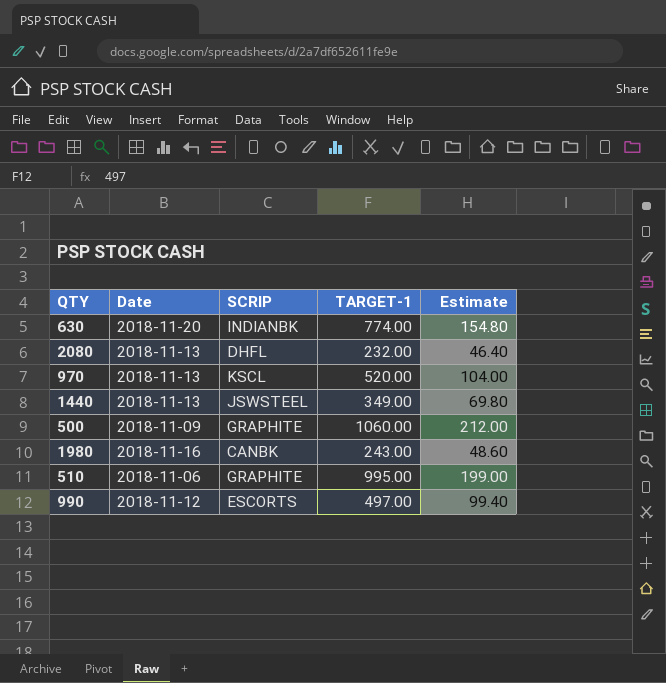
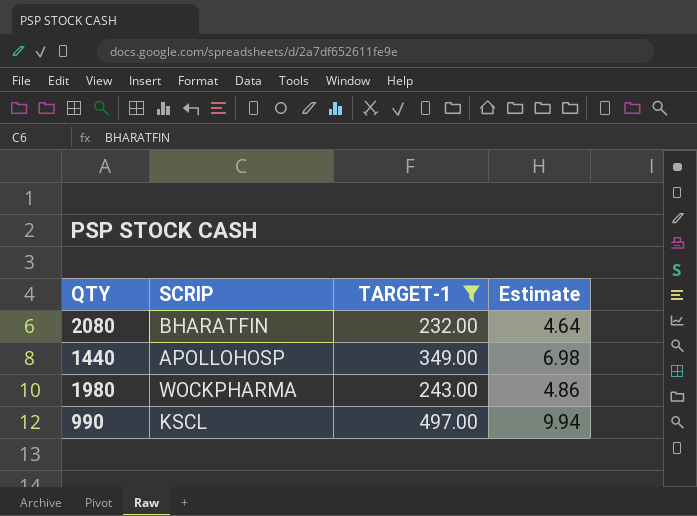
filter: none -> TARGET-1 <= 497.00
column Date | position: 2 -> none
column Estimate | formula: [TARGET-1] * 0.2 -> [TARGET-1] * 0.02
2080 | SCRIP: DHFL -> BHARATFIN
1440 | SCRIP: JSWSTEEL -> APOLLOHOSP
1980 | SCRIP: CANBK -> WOCKPHARMA
990 | SCRIP: ESCORTS -> KSCL

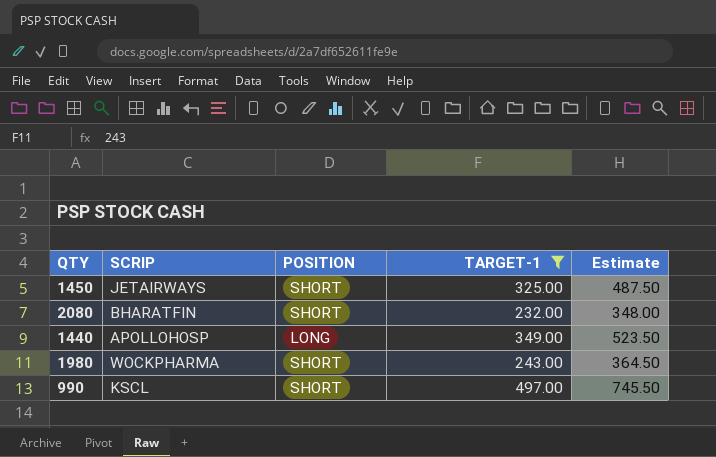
column POSITION | position: none -> 3
column Estimate | formula: [TARGET-1] * 0.02 -> [TARGET-1] * 1.5
row 1450: none -> JETAIRWAYS | SHORT | 325.00 | 487.50

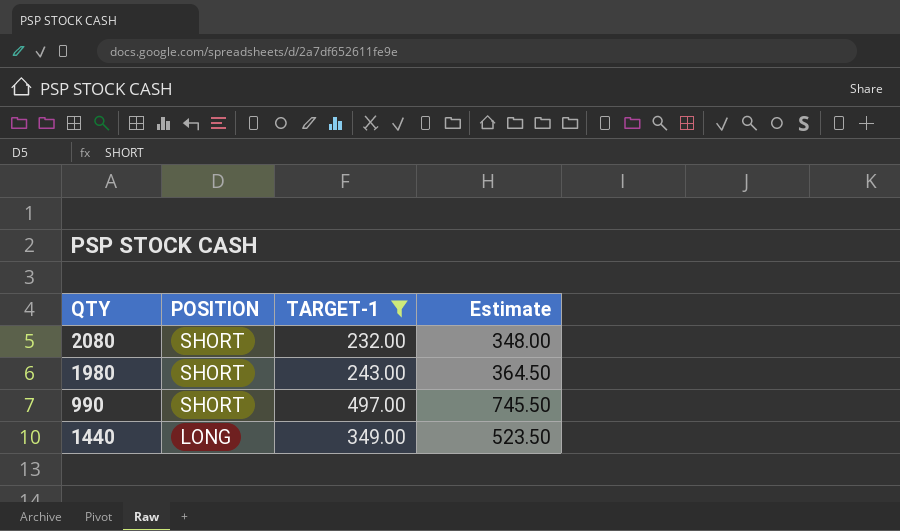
row order: none -> POSITION descending
column SCRIP | position: 2 -> none
row 1450: JETAIRWAYS | SHORT | 325.00 | 487.50 -> none

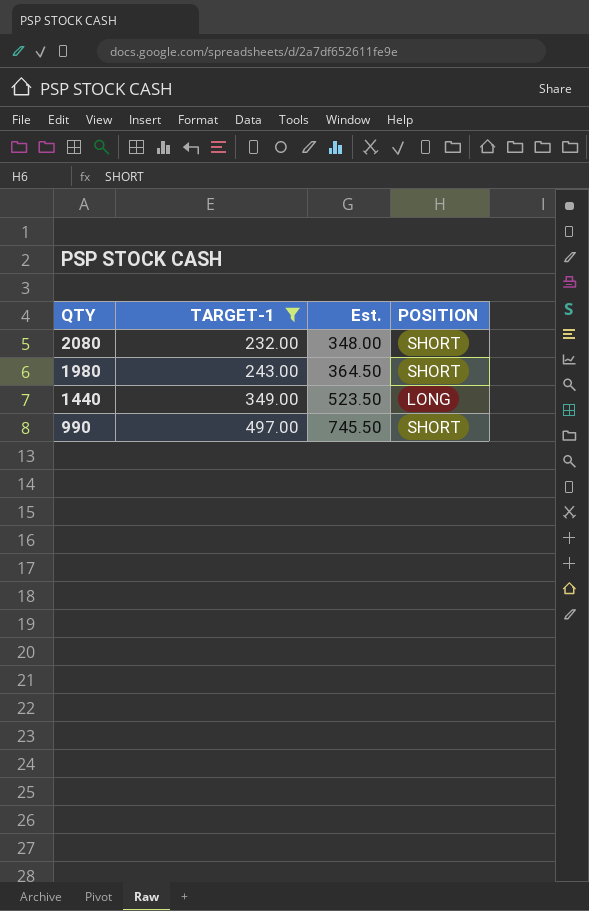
row order: POSITION descending -> QTY descending
column name: Estimate -> Est.
column POSITION | position: 2 -> 4

